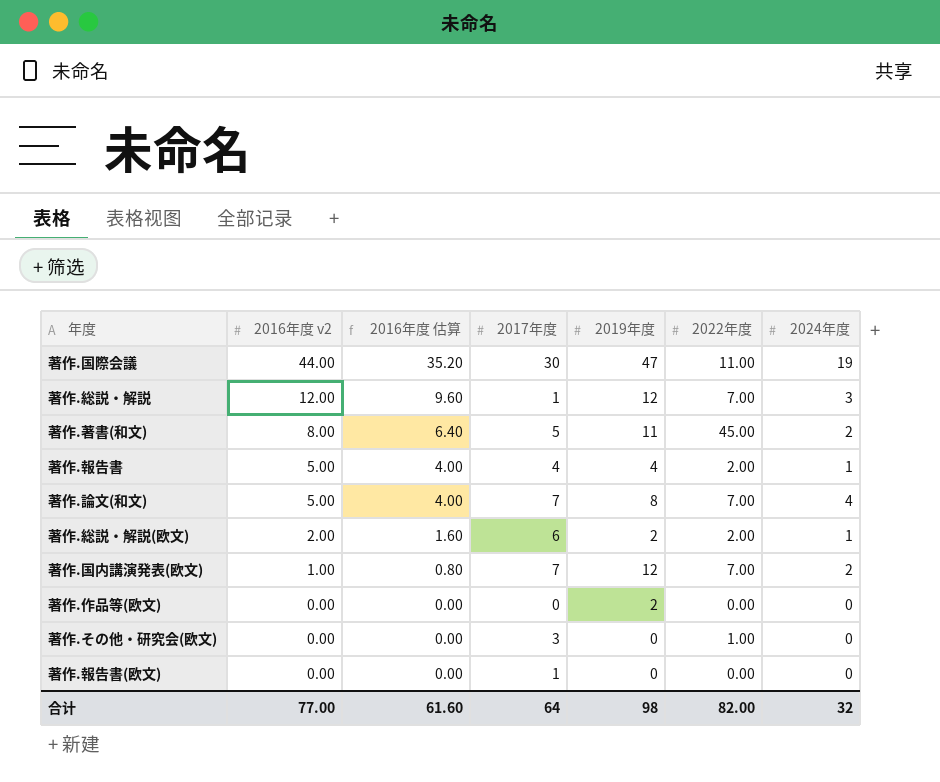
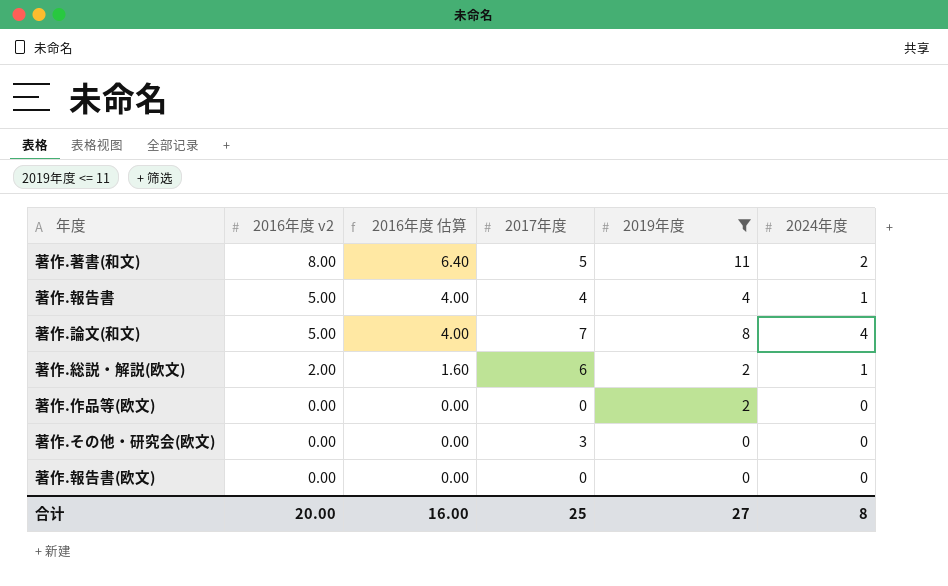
filter: none -> 2019年度 <= 11
column 2022年度 | position: 6 -> none
著作.報告書(欧文) | 2017年度: 1 -> 0
合计 | 2016年度 v2: 77.00 -> 20.00
合计 | 2016年度 估算: 61.60 -> 16.00
合计 | 2017年度: 64 -> 25
合计 | 2019年度: 98 -> 27
合计 | 2024年度: 32 -> 8

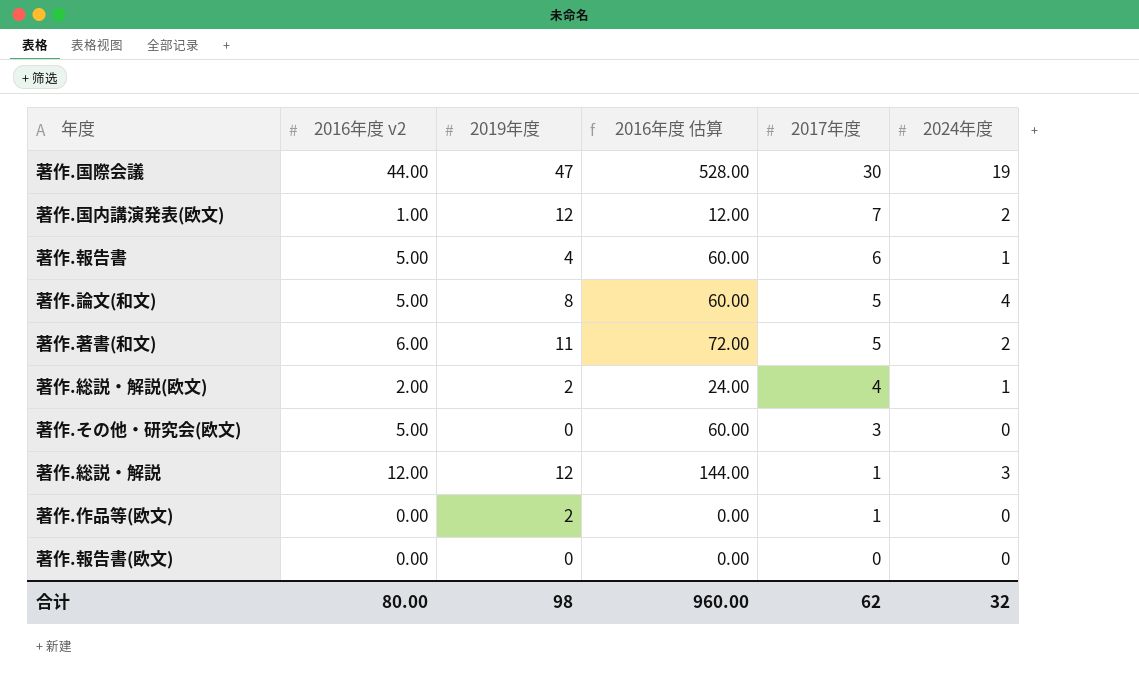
filter: 2019年度 <= 11 -> none
row order: 2016年度 v2 descending -> 2017年度 descending
column 2019年度 | position: 5 -> 3
column 2016年度 估算 | formula: [2016年度 v2] * 0.8 -> [2016年度 v2] * 12
著作.報告書 | 2017年度: 4 -> 6
著作.論文(和文) | 2017年度: 7 -> 5
著作.著書(和文) | 2016年度 v2: 8.00 -> 6.00
著作.総説・解説(欧文) | 2017年度: 6 -> 4
著作.その他・研究会(欧文) | 2016年度 v2: 0.00 -> 5.00
著作.作品等(欧文) | 2017年度: 0 -> 1
合计 | 2016年度 v2: 20.00 -> 80.00
合计 | 2019年度: 27 -> 98
合计 | 2016年度 估算: 16.00 -> 960.00
合计 | 2017年度: 25 -> 62
合计 | 2024年度: 8 -> 32

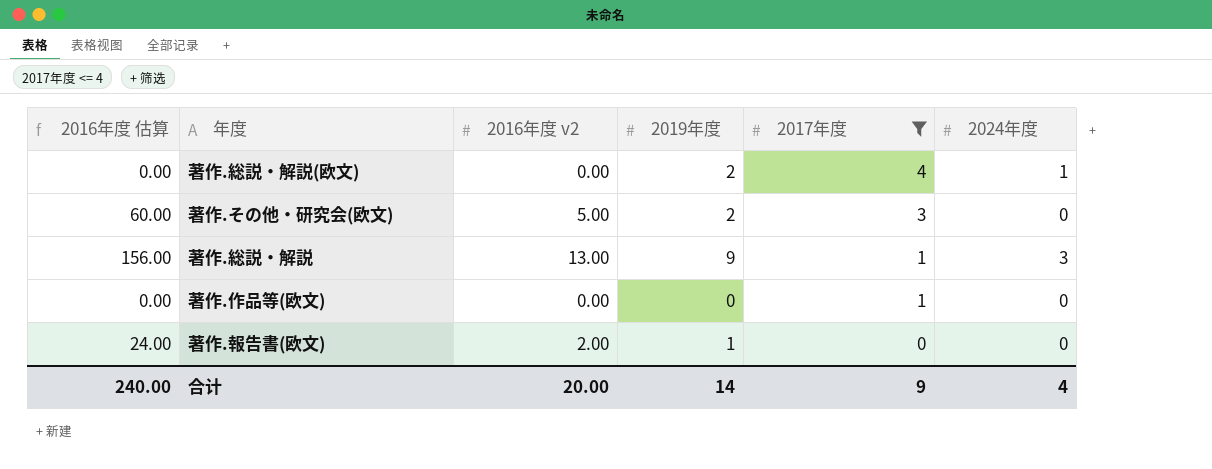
filter: none -> 2017年度 <= 4
column 2016年度 估算 | position: 4 -> 1
著作.総説・解説(欧文) | 2016年度 估算: 24.00 -> 0.00
著作.総説・解説(欧文) | 2016年度 v2: 2.00 -> 0.00
著作.その他・研究会(欧文) | 2019年度: 0 -> 2
著作.総説・解説 | 2016年度 估算: 144.00 -> 156.00
著作.総説・解説 | 2016年度 v2: 12.00 -> 13.00
著作.総説・解説 | 2019年度: 12 -> 9
著作.作品等(欧文) | 2019年度: 2 -> 0
著作.報告書(欧文) | 2016年度 估算: 0.00 -> 24.00
著作.報告書(欧文) | 2016年度 v2: 0.00 -> 2.00
著作.報告書(欧文) | 2019年度: 0 -> 1
合计 | 2016年度 估算: 960.00 -> 240.00
合计 | 2016年度 v2: 80.00 -> 20.00
合计 | 2019年度: 98 -> 14
合计 | 2017年度: 62 -> 9
合计 | 2024年度: 32 -> 4

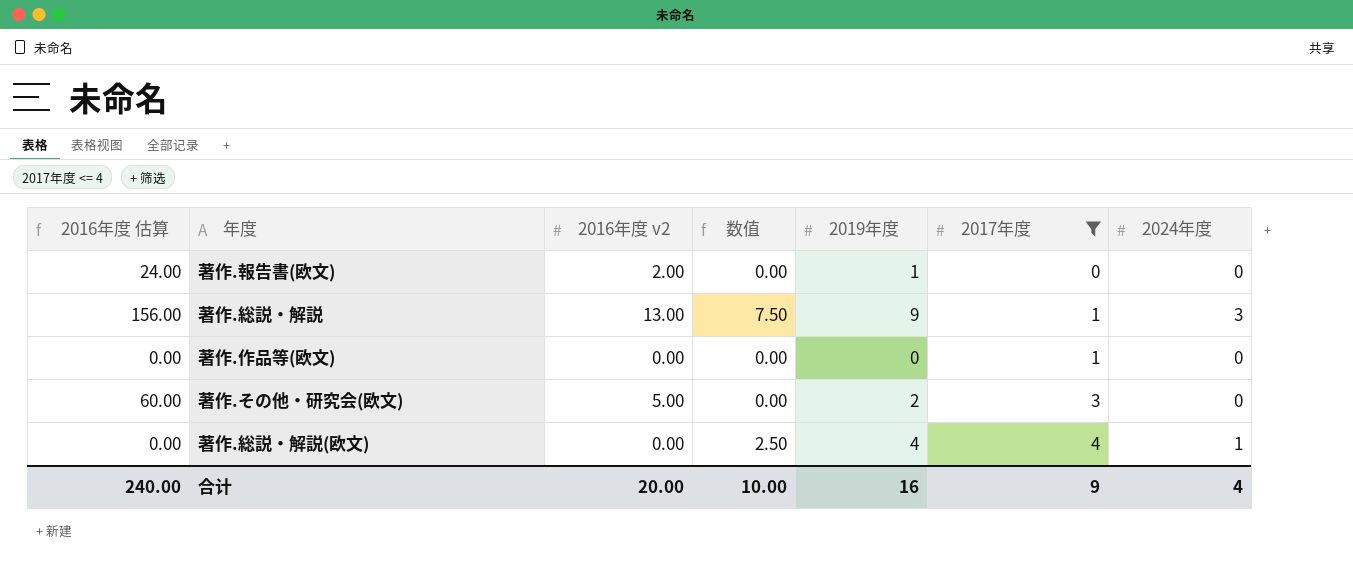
row order: 2017年度 descending -> 2017年度 ascending
column 数值 | formula: none -> [2024年度] * 2.5
著作.総説・解説(欧文) | 2019年度: 2 -> 4
合计 | 2019年度: 14 -> 16

